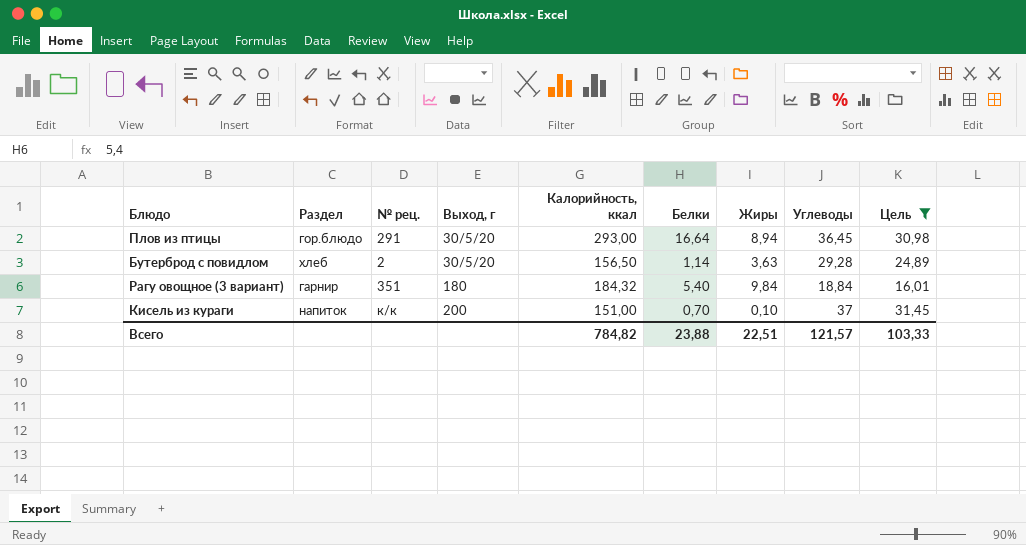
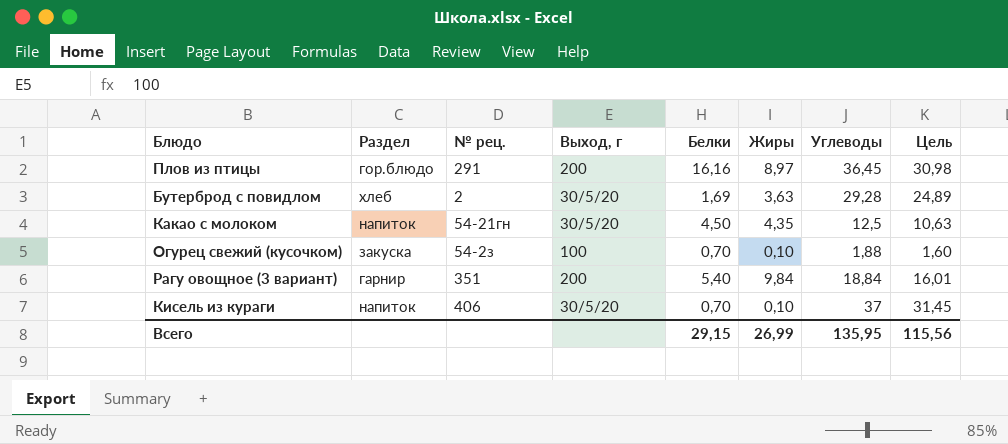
filter: Цель >= 16,01 -> none
column Калорийность, ккал | position: 5 -> none
Плов из птицы | Выход, г: 30/5/20 -> 200
Плов из птицы | Белки: 16,64 -> 16,16
Плов из птицы | Жиры: 8,94 -> 8,97
Бутерброд с повидлом | Белки: 1,14 -> 1,69
Рагу овощное (3 вариант) | Выход, г: 180 -> 200
Кисель из кураги | № рец.: к/к -> 406
Кисель из кураги | Выход, г: 200 -> 30/5/20
Всего | Белки: 23,88 -> 29,15
Всего | Жиры: 22,51 -> 26,99
Всего | Углеводы: 121,57 -> 135,95
Всего | Цель: 103,33 -> 115,56

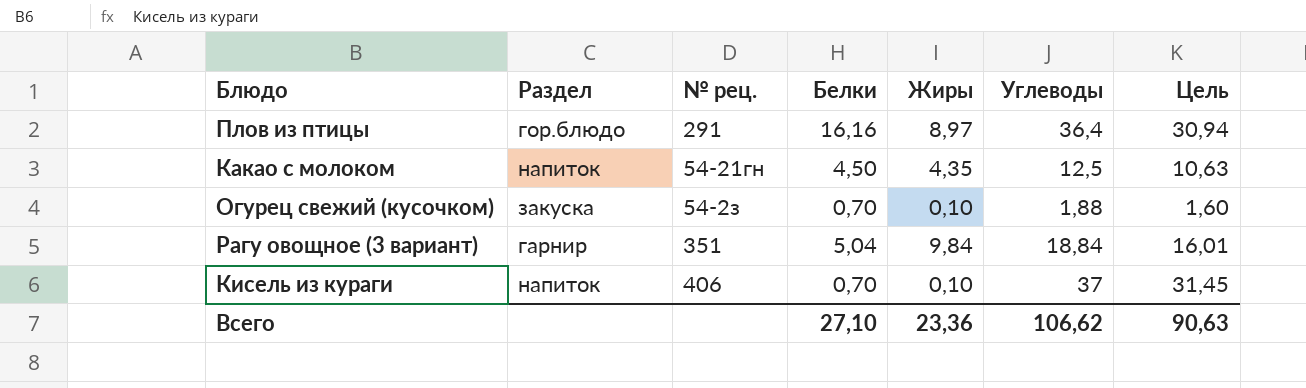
column Выход, г | position: 4 -> none
row Бутерброд с повидлом: хлеб | 2 | 30/5/20 | 1,69 | 3,63 | 29,28 | 24,89 -> none
Плов из птицы | Углеводы: 36,45 -> 36,4
Плов из птицы | Цель: 30,98 -> 30,94
Рагу овощное (3 вариант) | Белки: 5,40 -> 5,04
Всего | Белки: 29,15 -> 27,10
Всего | Жиры: 26,99 -> 23,36
Всего | Углеводы: 135,95 -> 106,62
Всего | Цель: 115,56 -> 90,63

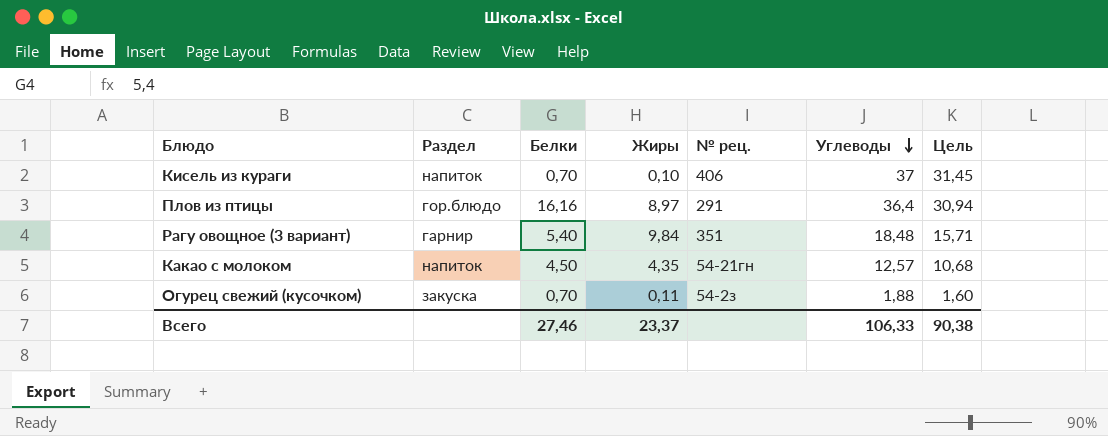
row order: none -> Углеводы descending
column № рец. | position: 3 -> 5
Рагу овощное (3 вариант) | Белки: 5,04 -> 5,40
Рагу овощное (3 вариант) | Углеводы: 18,84 -> 18,48
Рагу овощное (3 вариант) | Цель: 16,01 -> 15,71
Какао с молоком | Углеводы: 12,5 -> 12,57
Какао с молоком | Цель: 10,63 -> 10,68
Огурец свежий (кусочком) | Жиры: 0,10 -> 0,11
Всего | Белки: 27,10 -> 27,46
Всего | Жиры: 23,36 -> 23,37
Всего | Углеводы: 106,62 -> 106,33
Всего | Цель: 90,63 -> 90,38

